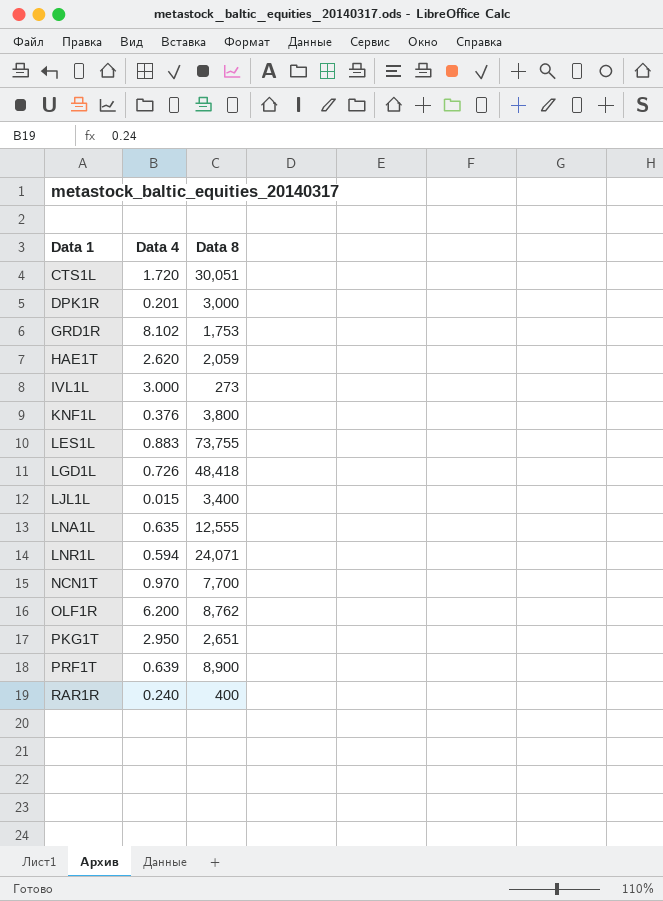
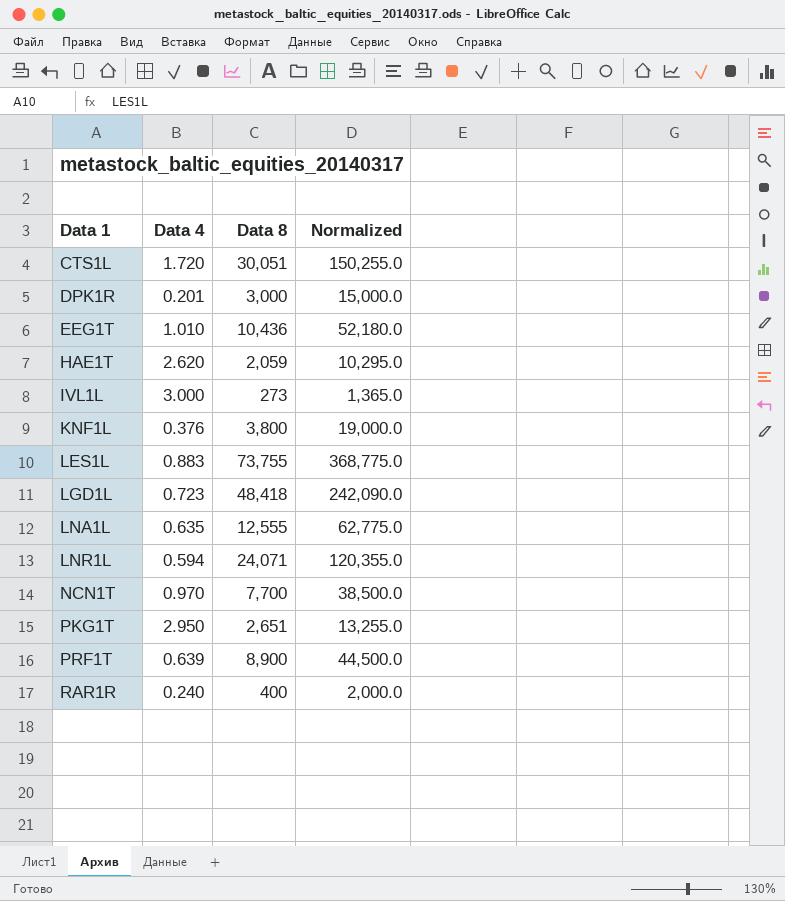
column Normalized | formula: none -> [Data 8] * 5
row GRD1R: 8.102 | 1,753 -> none
row LJL1L: 0.015 | 3,400 -> none
row OLF1R: 6.200 | 8,762 -> none
row EEG1T: none -> 1.010 | 10,436 | 52,180.0
LGD1L | Data 4: 0.726 -> 0.723

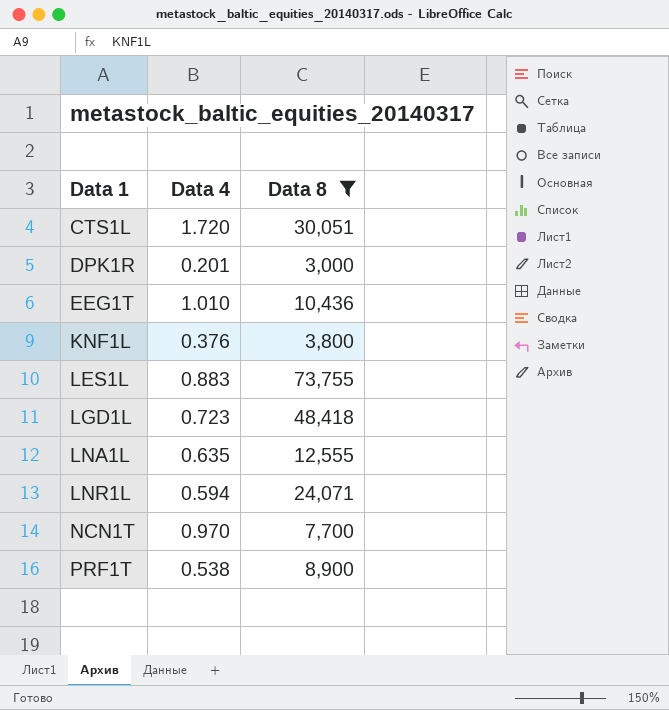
filter: none -> Data 8 >= 3,000
column Normalized | formula: [Data 8] * 5 -> none
PRF1T | Data 4: 0.639 -> 0.538

